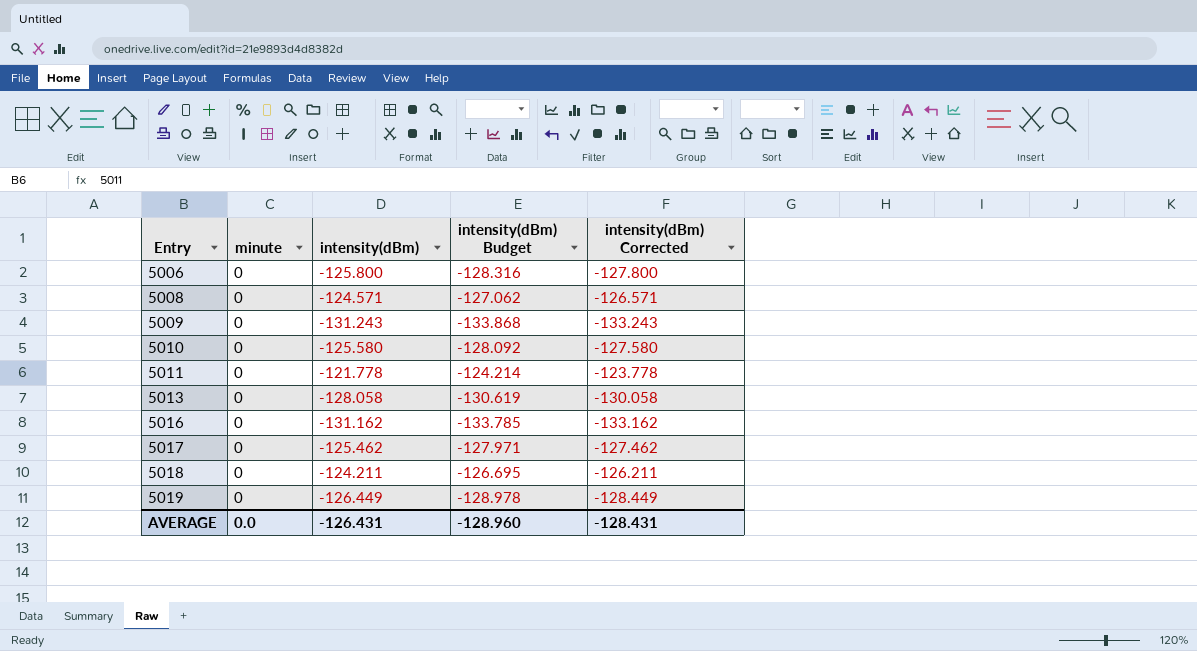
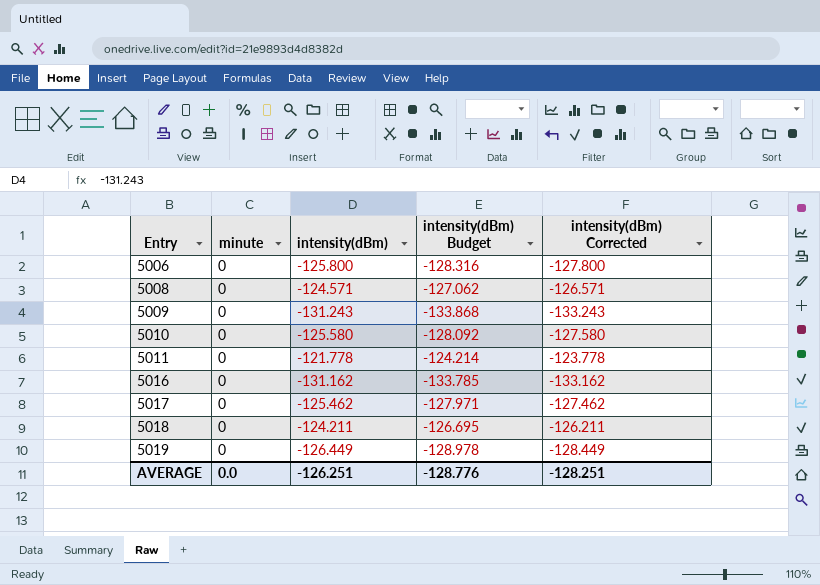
row 5013: 0 | -128.058 | -130.619 | -130.058 -> none
AVERAGE | intensity(dBm): -126.431 -> -126.251
AVERAGE | intensity(dBm) Budget: -128.960 -> -128.776
AVERAGE | intensity(dBm) Corrected: -128.431 -> -128.251

